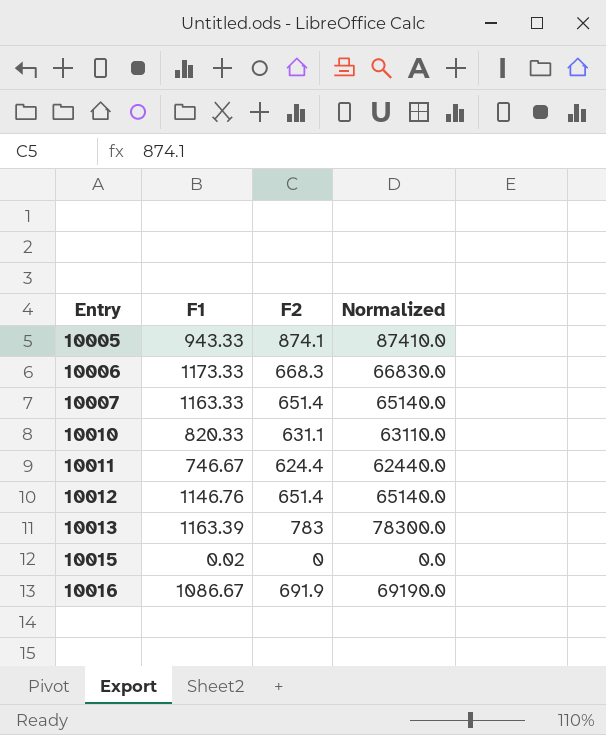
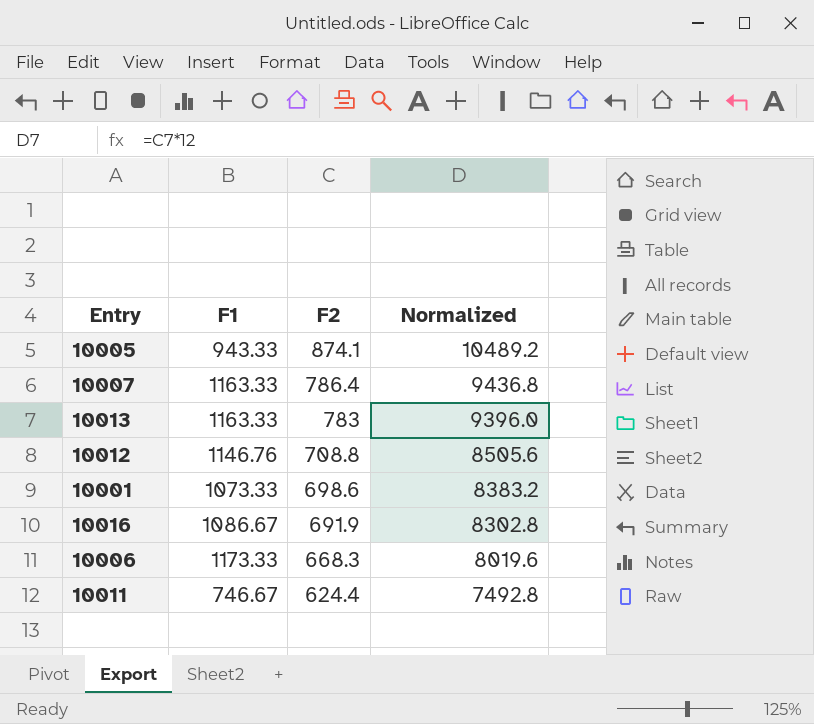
row order: Entry ascending -> F2 descending
column Normalized | formula: [F2] * 100 -> [F2] * 12
row 10010: 820.33 | 631.1 | 63110.0 -> none
row 10015: 0.02 | 0 | 0.0 -> none
10007 | F2: 651.4 -> 786.4
10013 | F1: 1163.39 -> 1163.33
10012 | F2: 651.4 -> 708.8
row 10001: none -> 1073.33 | 698.6 | 8383.2

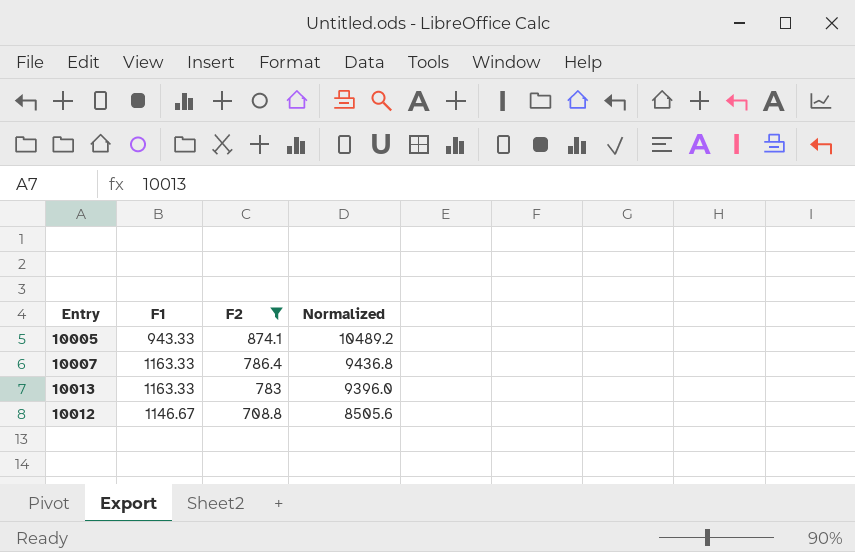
filter: none -> F2 >= 708.8
10012 | F1: 1146.76 -> 1146.67

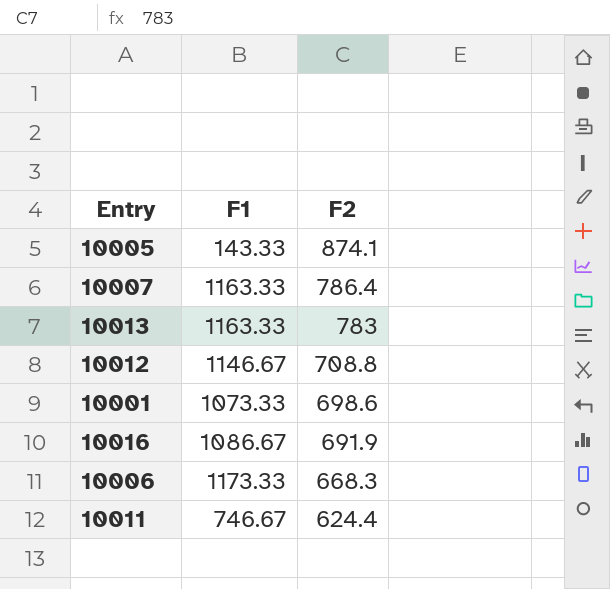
filter: F2 >= 708.8 -> none
column Normalized | formula: [F2] * 12 -> none
10005 | F1: 943.33 -> 143.33

